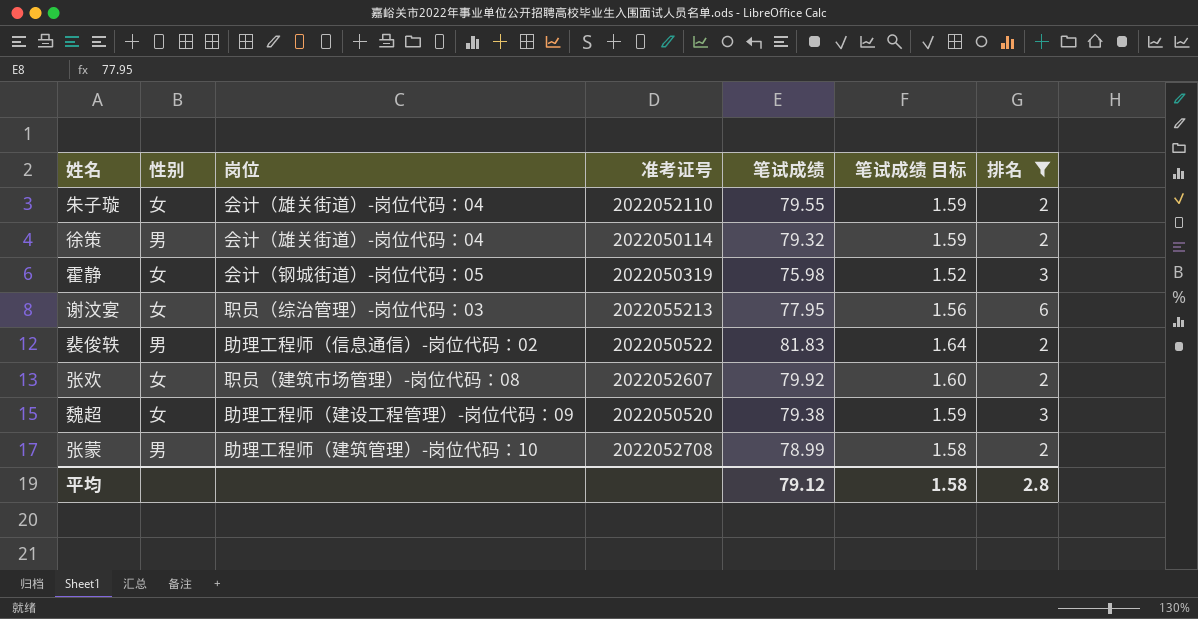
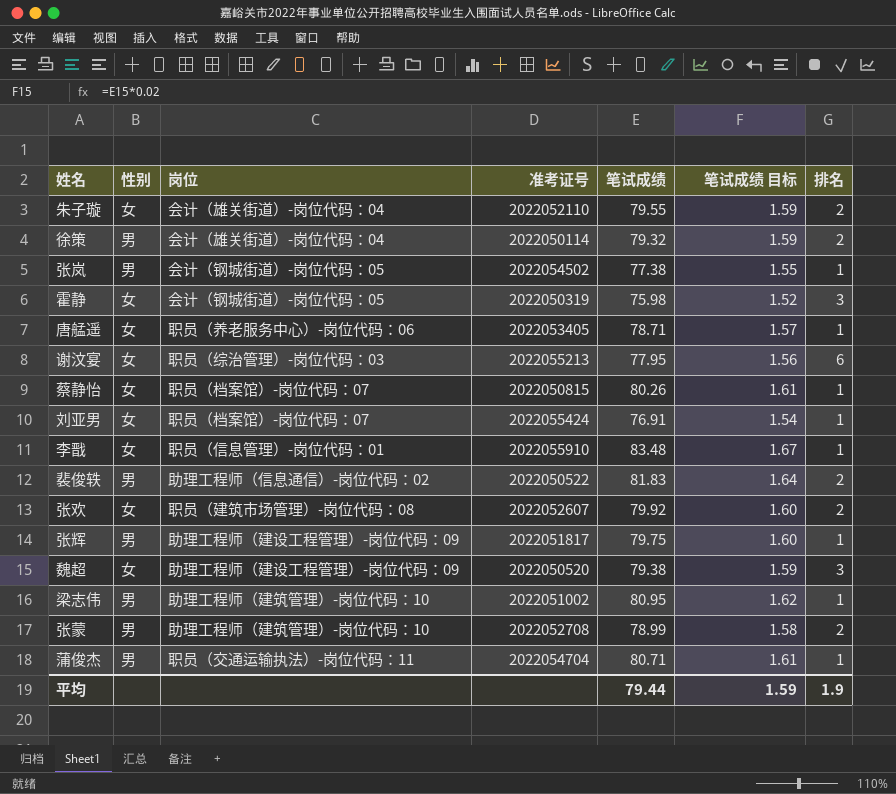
filter: 排名 != 1 -> none
平均 | 笔试成绩: 79.12 -> 79.44
平均 | 笔试成绩 目标: 1.58 -> 1.59
平均 | 排名: 2.8 -> 1.9

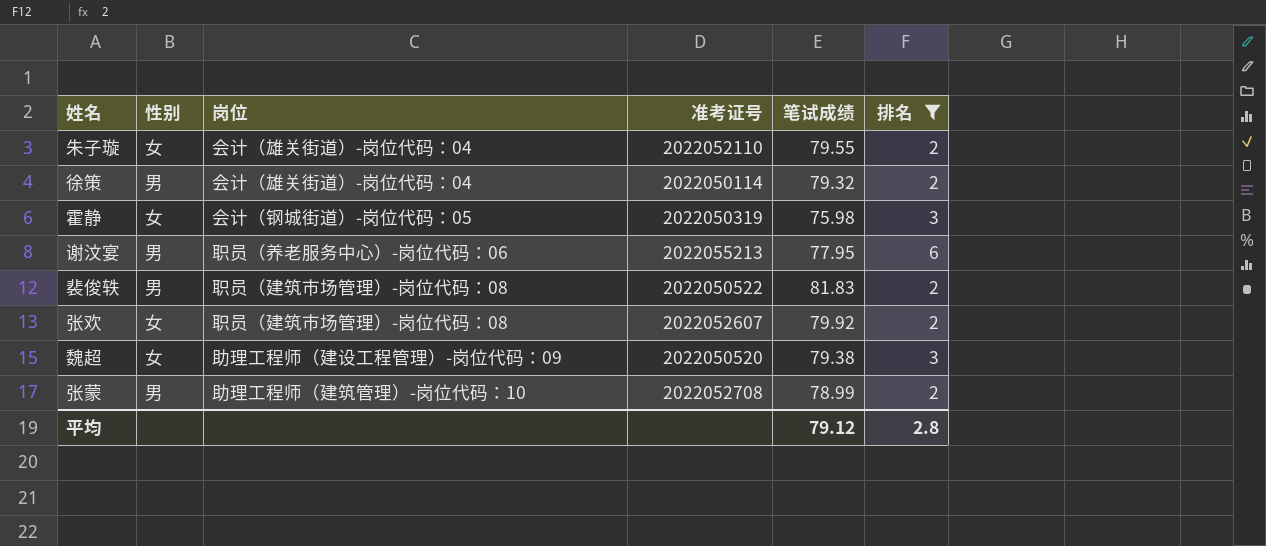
filter: none -> 排名 != 1
column 笔试成绩 目标 | formula: [笔试成绩] * 0.02 -> none
谢汶宴 | 性别: 女 -> 男
谢汶宴 | 岗位: 职员（综治管理）-岗位代码：03 -> 职员（养老服务中心）-岗位代码：06
裴俊轶 | 岗位: 助理工程师（信息通信）-岗位代码：02 -> 职员（建筑市场管理）-岗位代码：08
平均 | 笔试成绩: 79.44 -> 79.12
平均 | 排名: 1.9 -> 2.8

